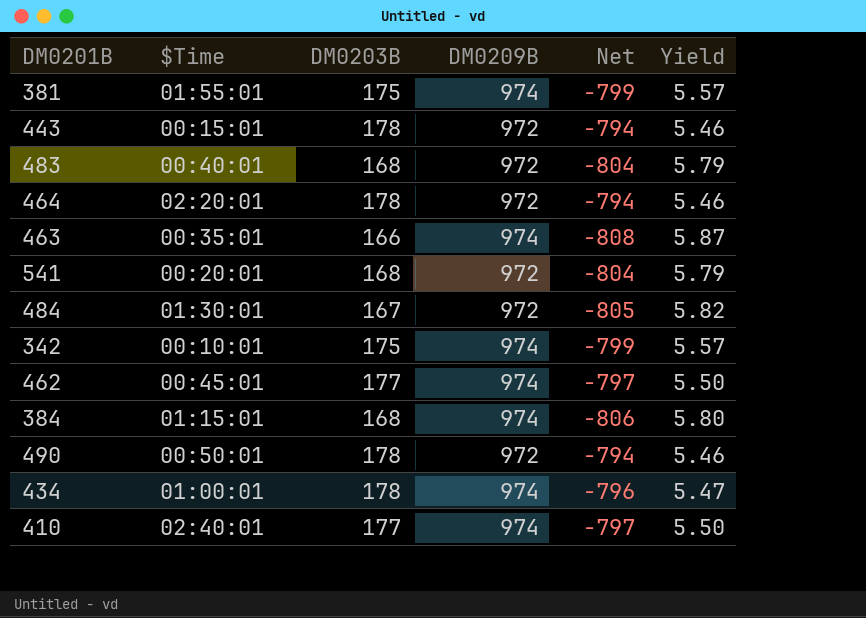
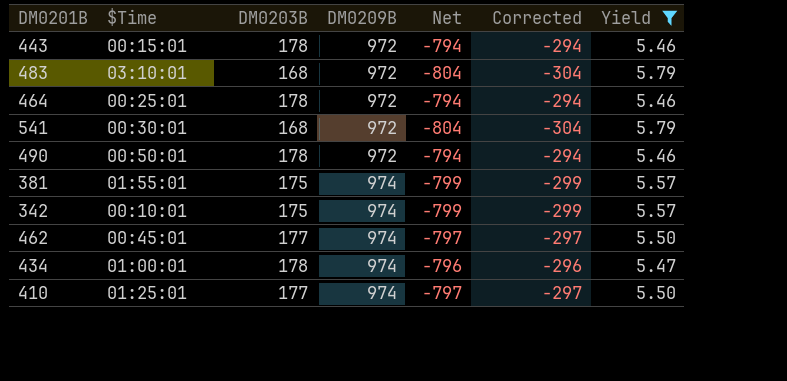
filter: none -> Yield <= 5.79
row order: none -> DM0209B ascending
column Corrected | formula: none -> [Net] + 500
483 | $Time: 00:40:01 -> 03:10:01
464 | $Time: 02:20:01 -> 00:25:01
541 | $Time: 00:20:01 -> 00:30:01
410 | $Time: 02:40:01 -> 01:25:01

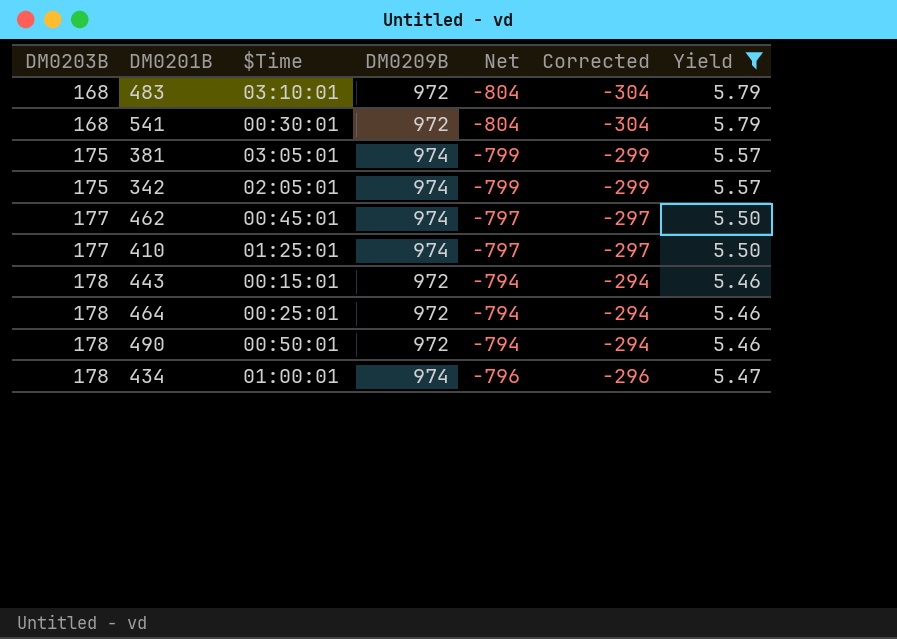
row order: DM0209B ascending -> DM0203B ascending
column DM0203B | position: 3 -> 1
381 | $Time: 01:55:01 -> 03:05:01
342 | $Time: 00:10:01 -> 02:05:01

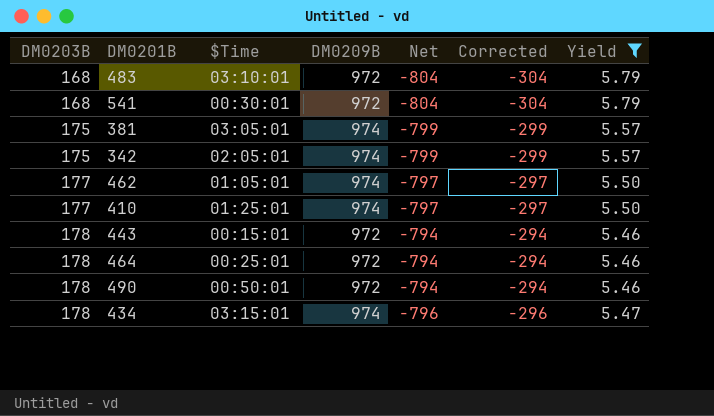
462 | $Time: 00:45:01 -> 01:05:01
434 | $Time: 01:00:01 -> 03:15:01

